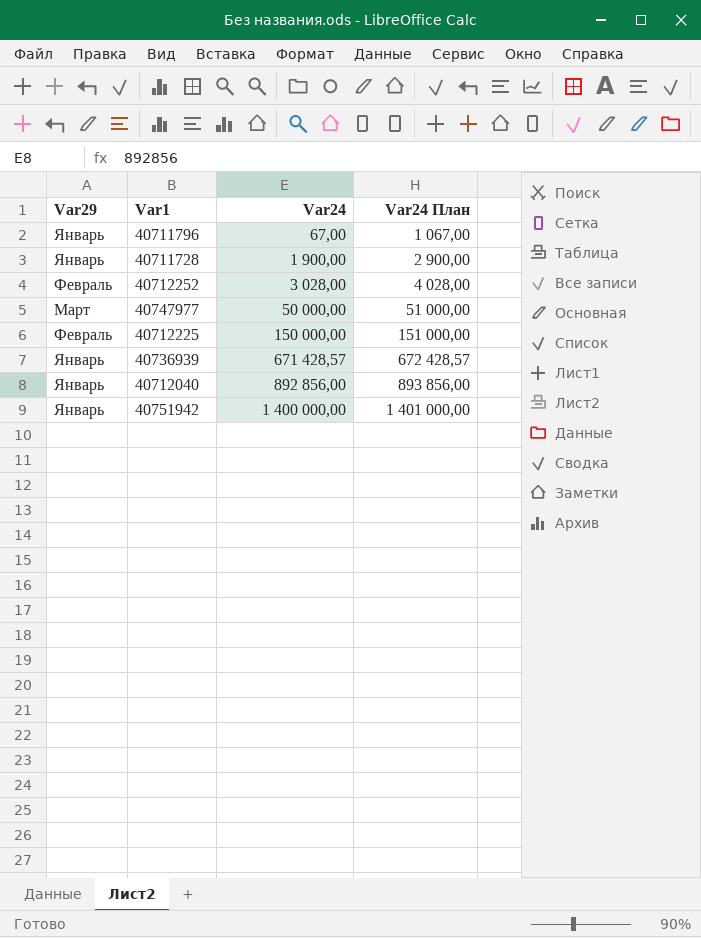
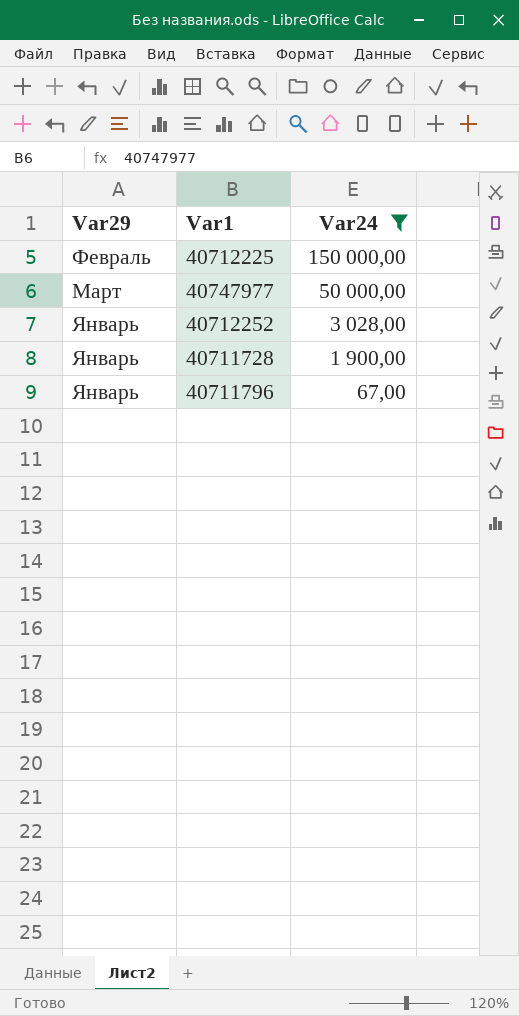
filter: none -> Var24 <= 150 000,00
row order: Var24 ascending -> Var24 descending
column Var24 План | formula: [Var24] + 1000 -> none
40712252 | Var29: Февраль -> Январь

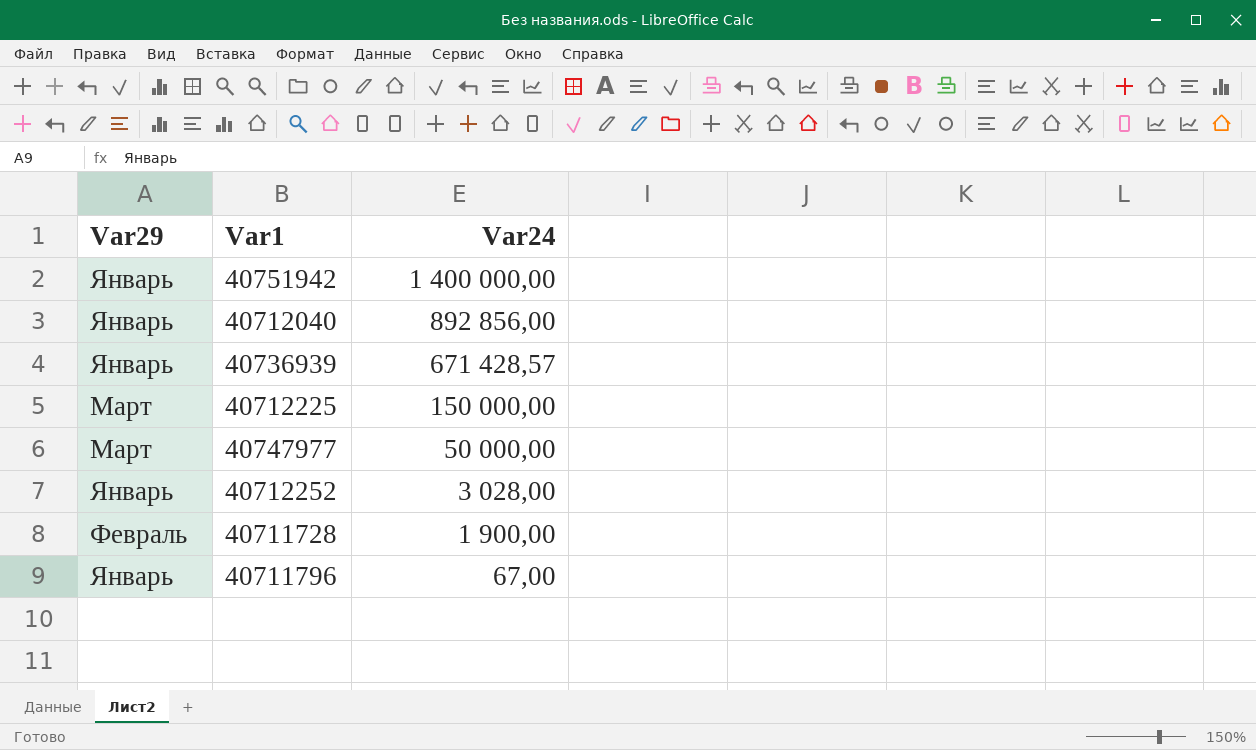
filter: Var24 <= 150 000,00 -> none
40712225 | Var29: Февраль -> Март
40711728 | Var29: Январь -> Февраль

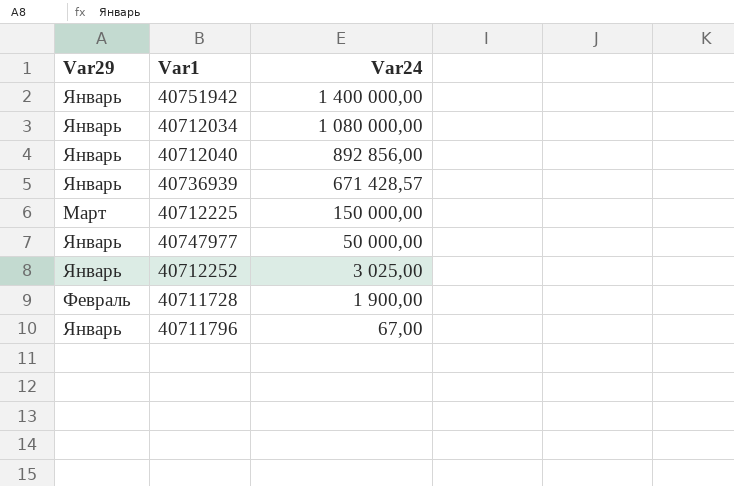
row 40712034: none -> Январь | 1 080 000,00
40747977 | Var29: Март -> Январь
40712252 | Var24: 3 028,00 -> 3 025,00

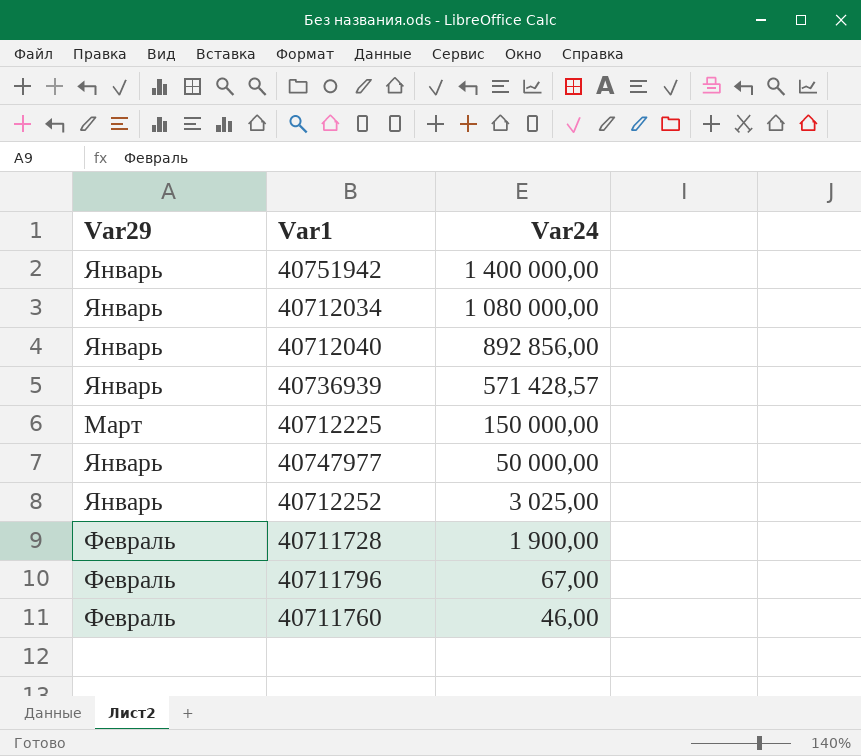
40736939 | Var24: 671 428,57 -> 571 428,57
40711796 | Var29: Январь -> Февраль
row 40711760: none -> Февраль | 46,00

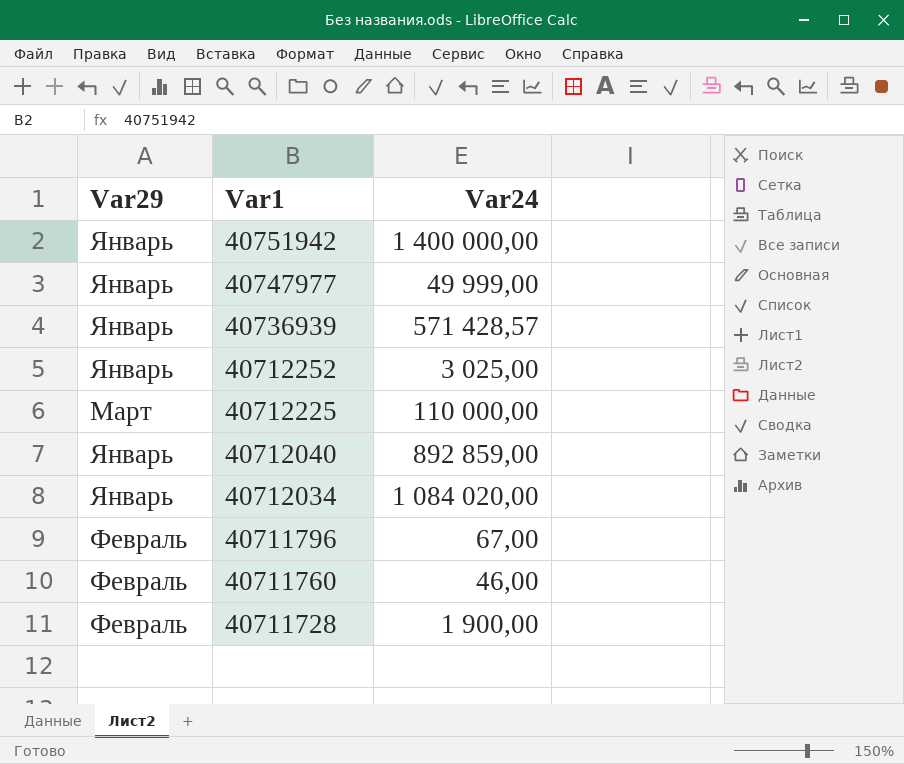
row order: Var24 descending -> Var1 descending
40747977 | Var24: 50 000,00 -> 49 999,00
40712225 | Var24: 150 000,00 -> 110 000,00
40712040 | Var24: 892 856,00 -> 892 859,00
40712034 | Var24: 1 080 000,00 -> 1 084 020,00

